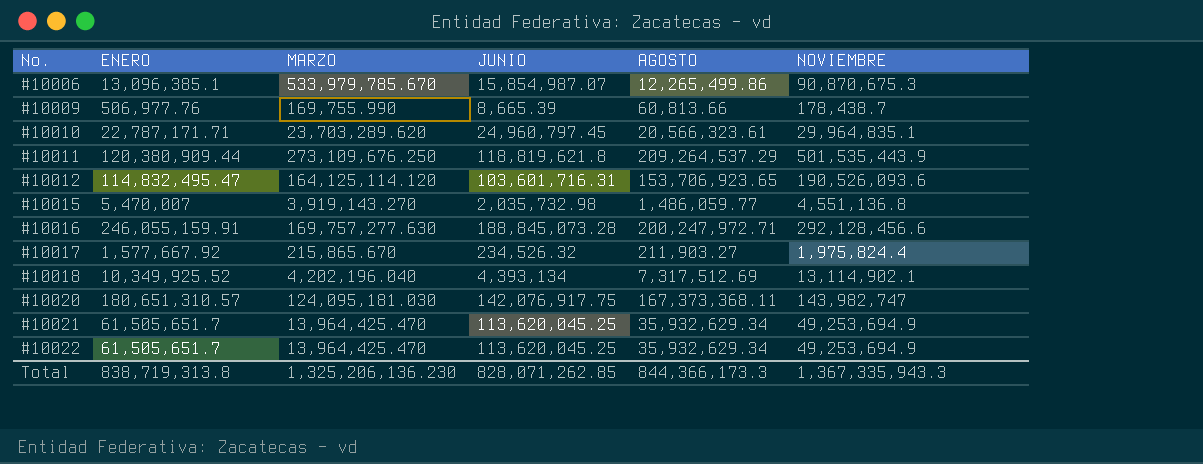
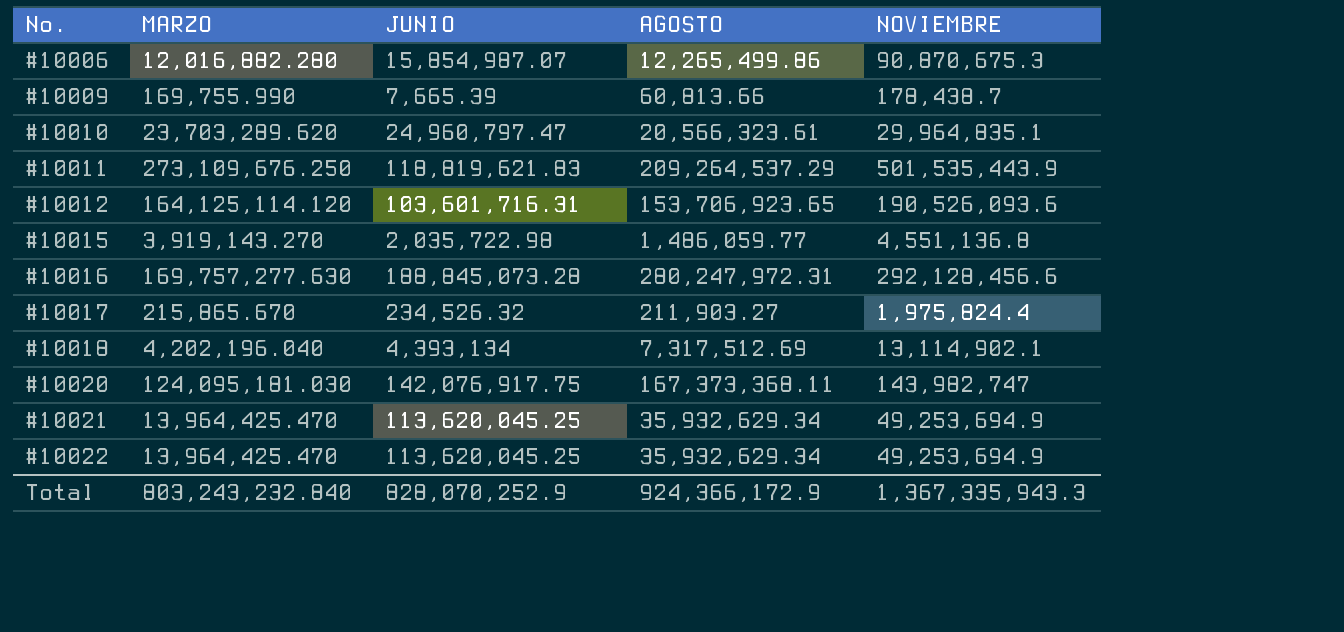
column ENERO | position: 2 -> none
#10006 | MARZO: 533,979,785.670 -> 12,016,882.280
#10009 | JUNIO: 8,665.39 -> 7,665.39
#10010 | JUNIO: 24,960,797.45 -> 24,960,797.47
#10011 | JUNIO: 118,819,621.8 -> 118,819,621.83
#10015 | JUNIO: 2,035,732.98 -> 2,035,722.98
#10016 | AGOSTO: 200,247,972.71 -> 280,247,972.31
Total | MARZO: 1,325,206,136.230 -> 803,243,232.840
Total | JUNIO: 828,071,262.85 -> 828,070,252.9
Total | AGOSTO: 844,366,173.3 -> 924,366,172.9

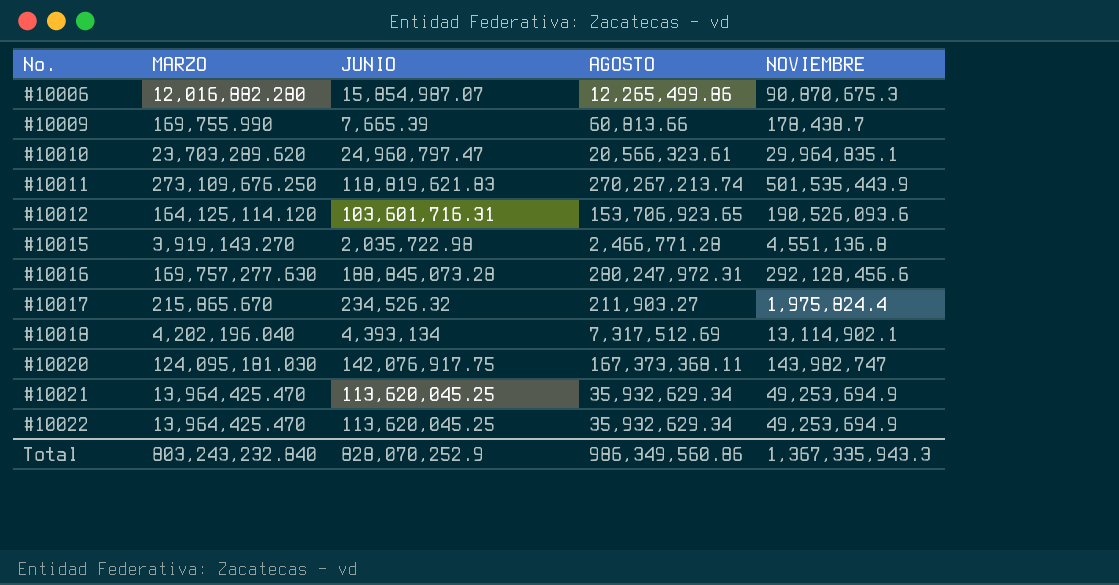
#10011 | AGOSTO: 209,264,537.29 -> 270,267,213.74
#10015 | AGOSTO: 1,486,059.77 -> 2,466,771.28
Total | AGOSTO: 924,366,172.9 -> 986,349,560.86

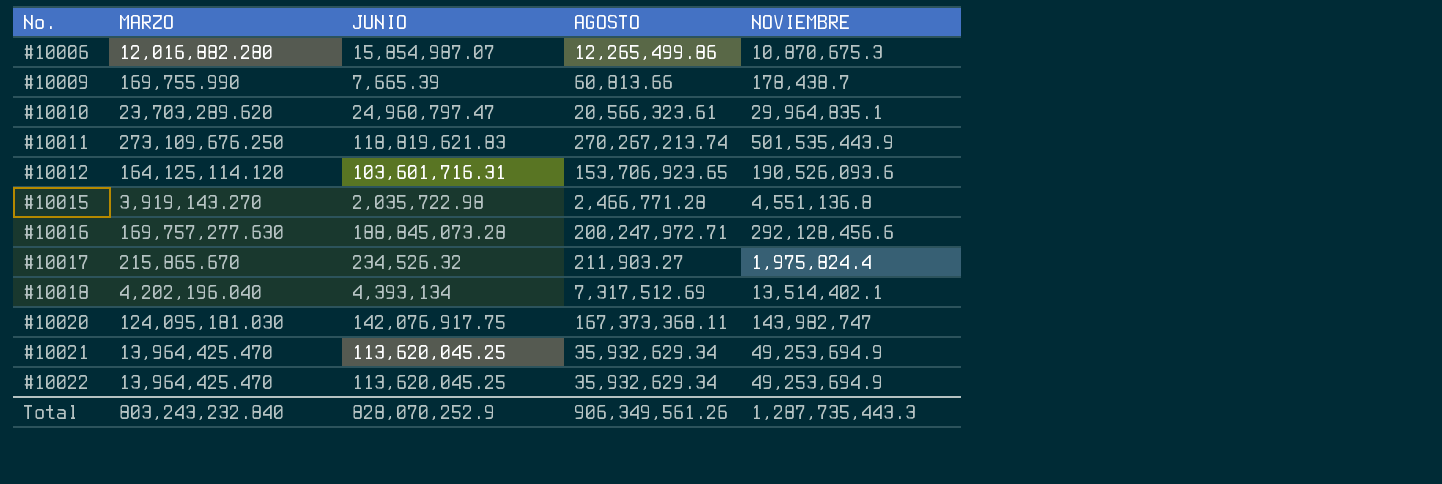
#10006 | NOVIEMBRE: 90,870,675.3 -> 10,870,675.3
#10016 | AGOSTO: 280,247,972.31 -> 200,247,972.71
#10018 | NOVIEMBRE: 13,114,902.1 -> 13,514,402.1
Total | AGOSTO: 986,349,560.86 -> 906,349,561.26
Total | NOVIEMBRE: 1,367,335,943.3 -> 1,287,735,443.3

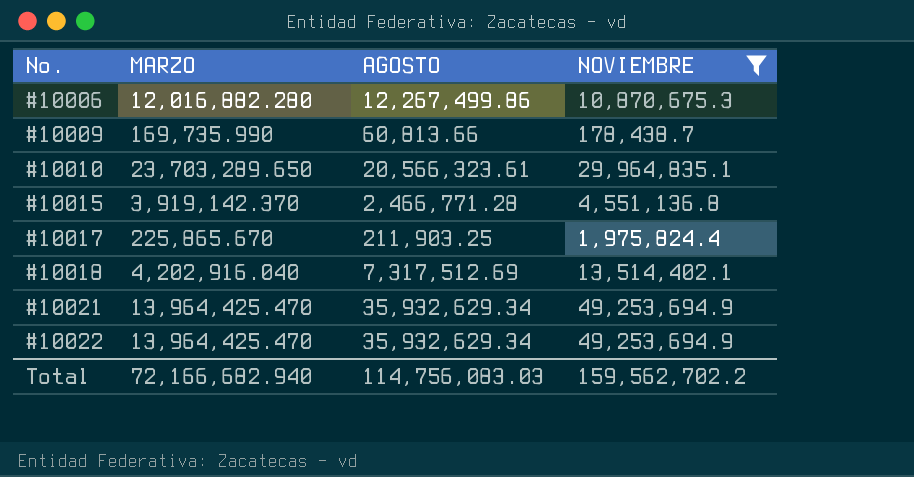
filter: none -> NOVIEMBRE <= 49,253,694.9
column JUNIO | position: 3 -> none
#10006 | AGOSTO: 12,265,499.86 -> 12,267,499.86
#10009 | MARZO: 169,755.990 -> 169,735.990
#10010 | MARZO: 23,703,289.620 -> 23,703,289.650
#10015 | MARZO: 3,919,143.270 -> 3,919,142.370
#10017 | MARZO: 215,865.670 -> 225,865.670
#10017 | AGOSTO: 211,903.27 -> 211,903.25
#10018 | MARZO: 4,202,196.040 -> 4,202,916.040
Total | MARZO: 803,243,232.840 -> 72,166,682.940
Total | AGOSTO: 906,349,561.26 -> 114,756,083.03
Total | NOVIEMBRE: 1,287,735,443.3 -> 159,562,702.2

